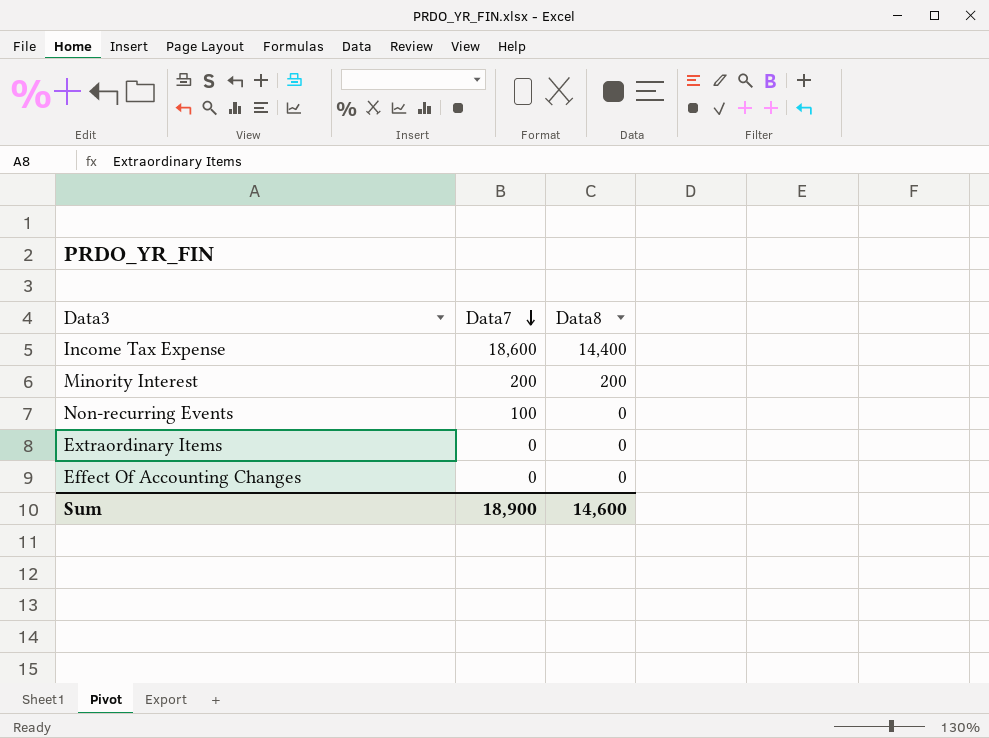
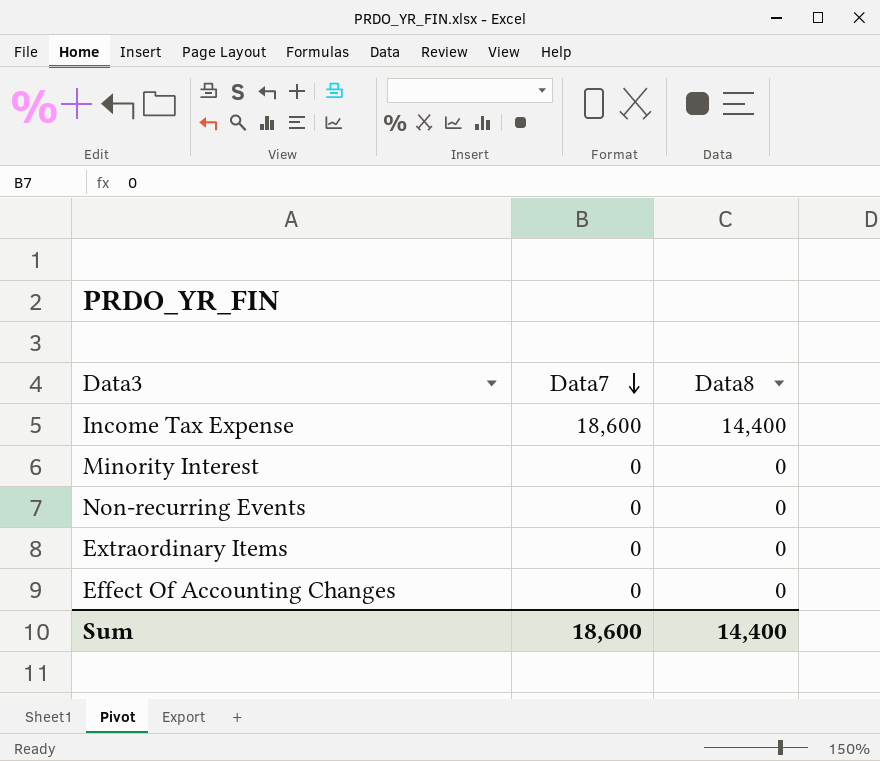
Minority Interest | Data7: 200 -> 0
Minority Interest | Data8: 200 -> 0
Non-recurring Events | Data7: 100 -> 0
Sum | Data7: 18,900 -> 18,600
Sum | Data8: 14,600 -> 14,400

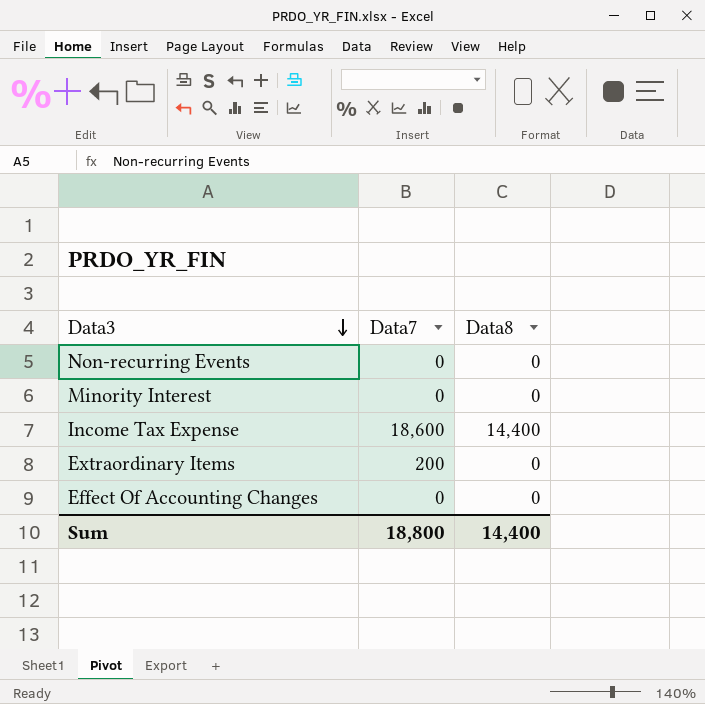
row order: Data7 descending -> Data3 descending
Extraordinary Items | Data7: 0 -> 200
Sum | Data7: 18,600 -> 18,800

